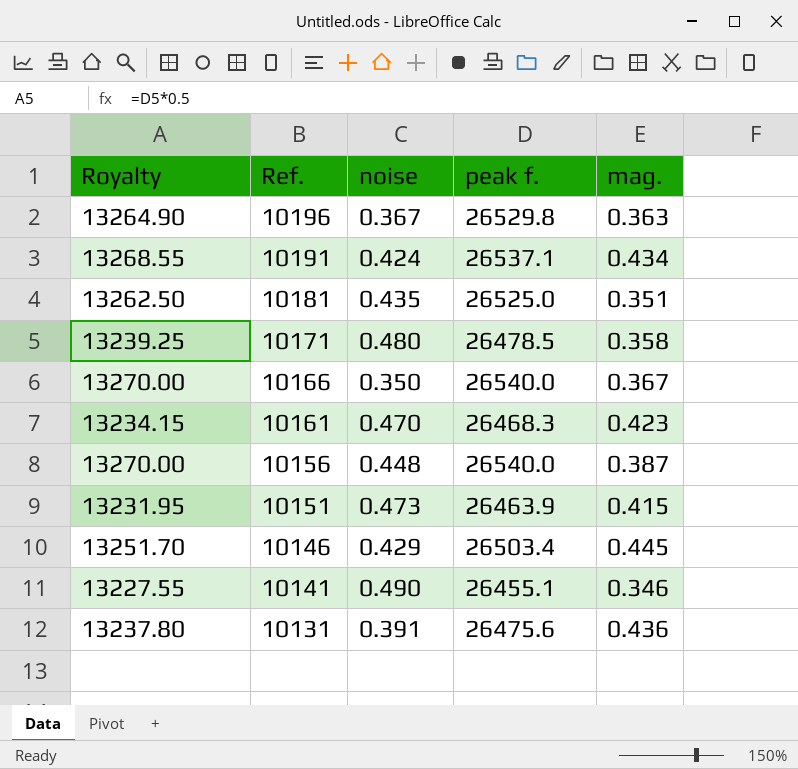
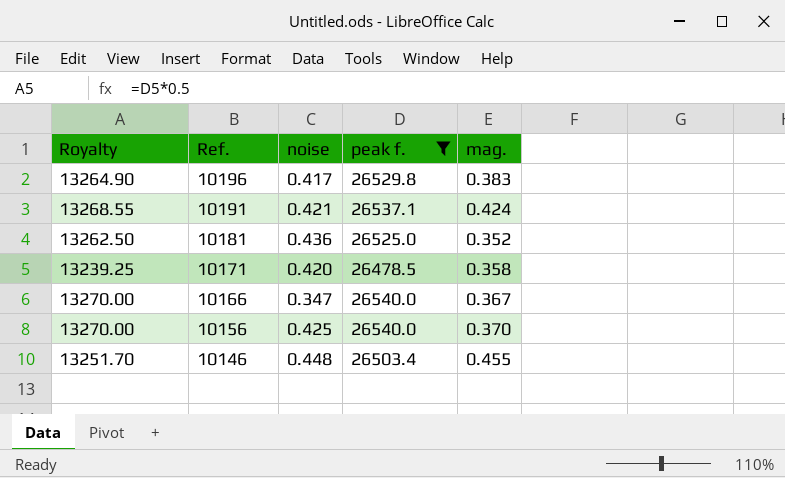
filter: none -> peak f. >= 26478.5
10196 | noise: 0.367 -> 0.417
10196 | mag.: 0.363 -> 0.383
10191 | noise: 0.424 -> 0.421
10191 | mag.: 0.434 -> 0.424
10181 | noise: 0.435 -> 0.436
10181 | mag.: 0.351 -> 0.352
10171 | noise: 0.480 -> 0.420
10166 | noise: 0.350 -> 0.347
10156 | noise: 0.448 -> 0.425
10156 | mag.: 0.387 -> 0.370
10146 | noise: 0.429 -> 0.448
10146 | mag.: 0.445 -> 0.455

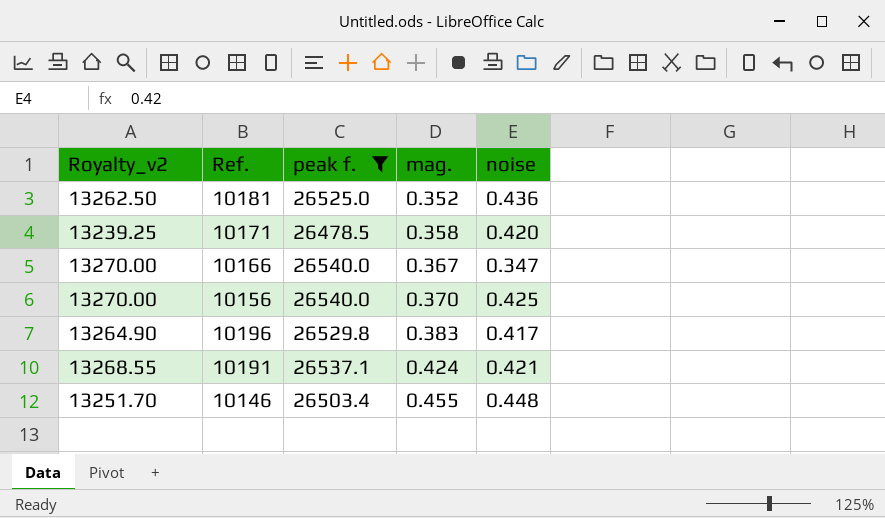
row order: Ref. descending -> mag. ascending
column name: Royalty -> Royalty_v2
column noise | position: 3 -> 5

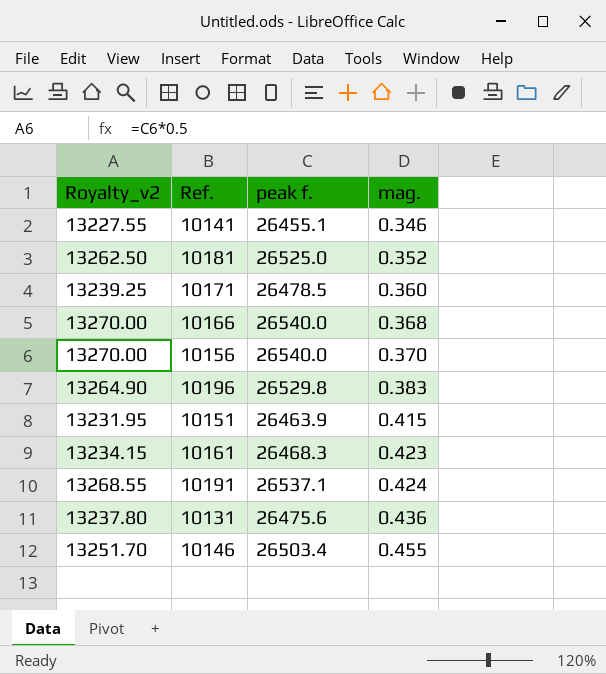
filter: peak f. >= 26478.5 -> none
column noise | position: 5 -> none
10171 | mag.: 0.358 -> 0.360
10166 | mag.: 0.367 -> 0.368

